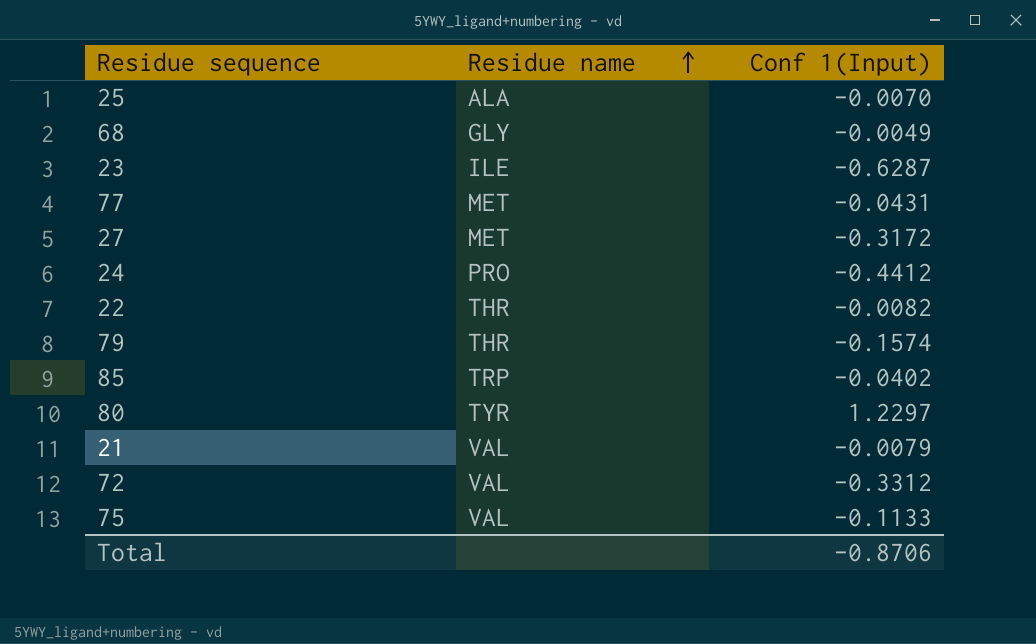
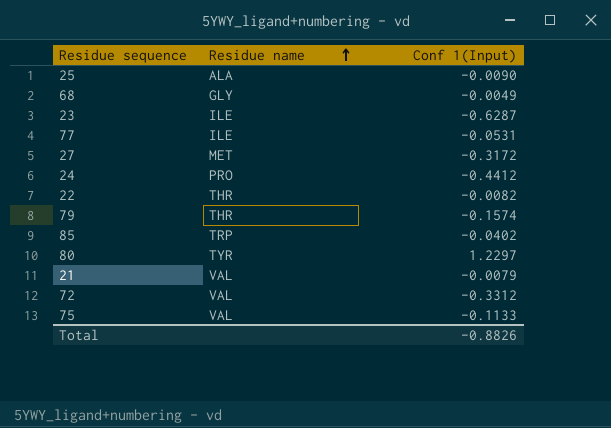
25 | Conf 1(Input): -0.0070 -> -0.0090
77 | Residue name: MET -> ILE
77 | Conf 1(Input): -0.0431 -> -0.0531
Total | Conf 1(Input): -0.8706 -> -0.8826

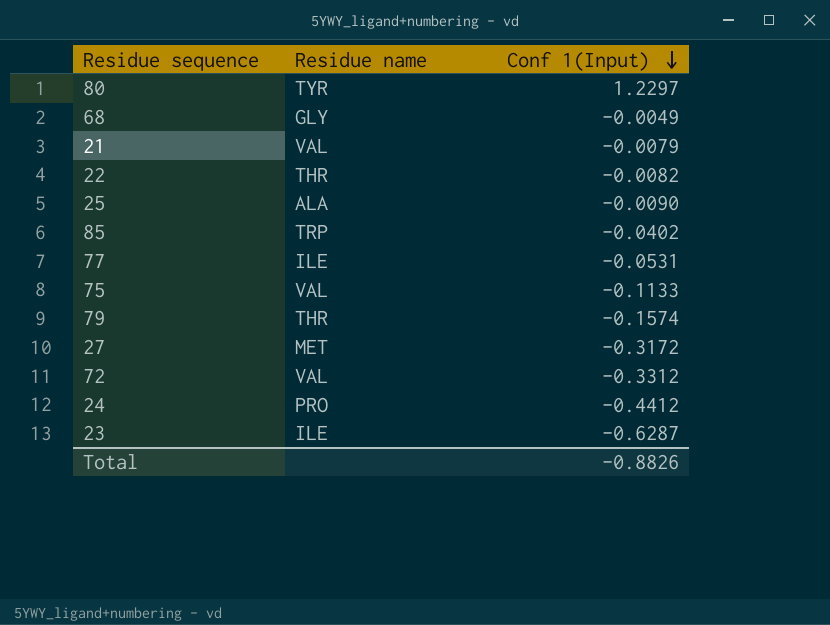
row order: Residue name ascending -> Conf 1(Input) descending

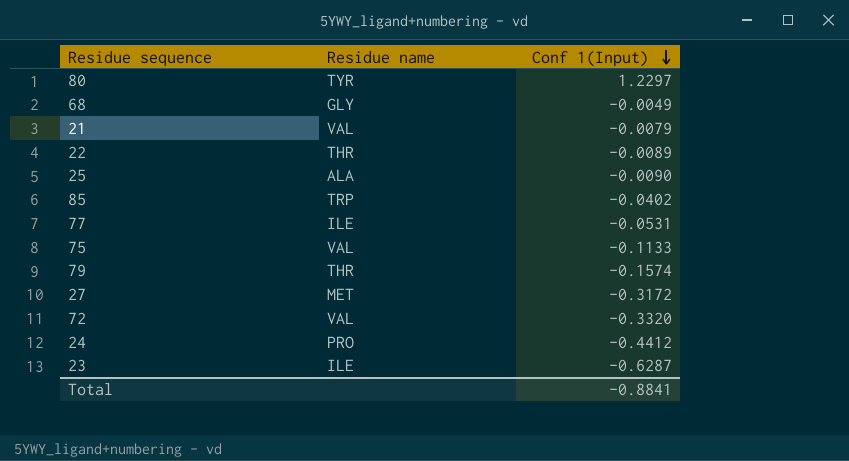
22 | Conf 1(Input): -0.0082 -> -0.0089
72 | Conf 1(Input): -0.3312 -> -0.3320
Total | Conf 1(Input): -0.8826 -> -0.8841

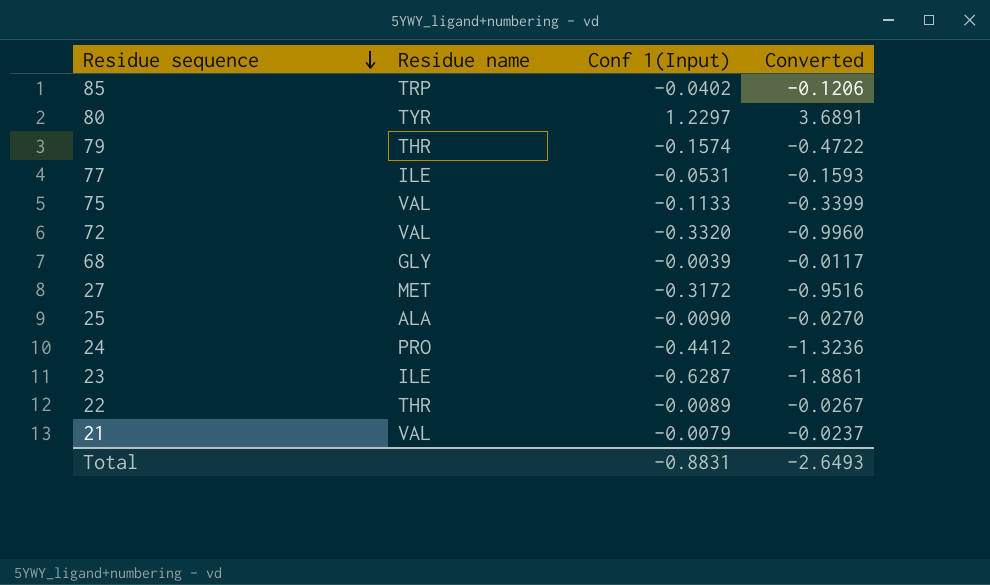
row order: Conf 1(Input) descending -> Residue sequence descending
column Converted | formula: none -> [Conf 1(Input)] * 3
68 | Conf 1(Input): -0.0049 -> -0.0039
Total | Conf 1(Input): -0.8841 -> -0.8831

